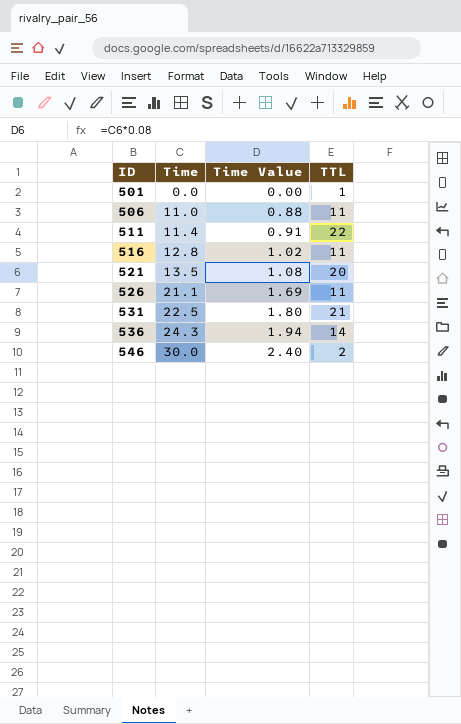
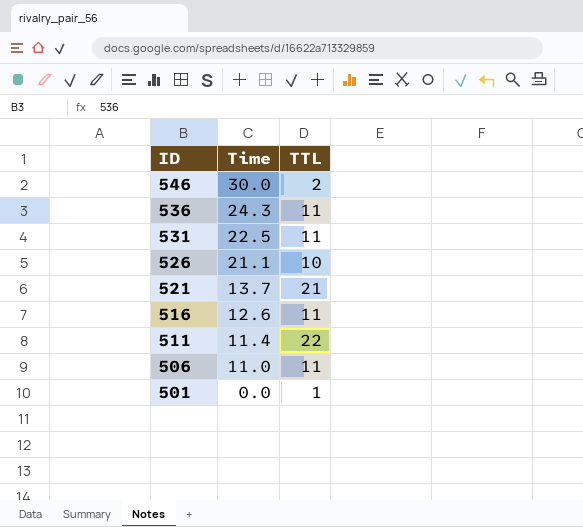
row order: ID ascending -> ID descending
column Time Value | formula: [Time] * 0.08 -> none
536 | TTL: 14 -> 11
531 | TTL: 21 -> 11
526 | TTL: 11 -> 10
521 | Time: 13.5 -> 13.7
521 | TTL: 20 -> 21
516 | Time: 12.8 -> 12.6

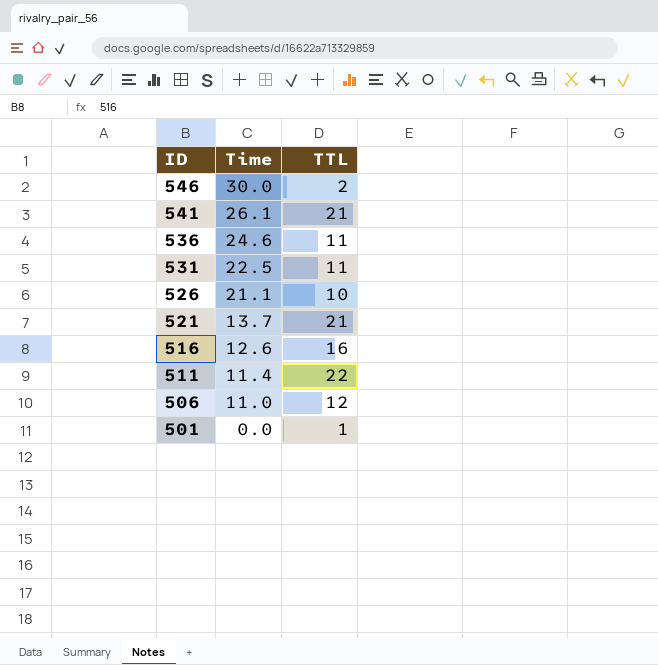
row 541: none -> 26.1 | 21
536 | Time: 24.3 -> 24.6
516 | TTL: 11 -> 16
506 | TTL: 11 -> 12

